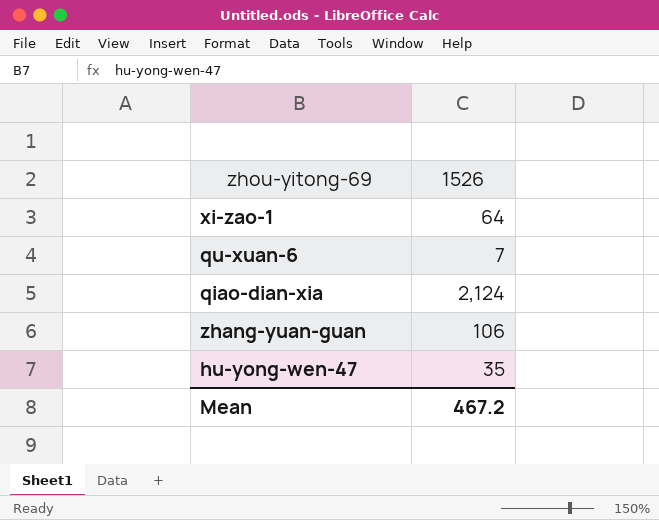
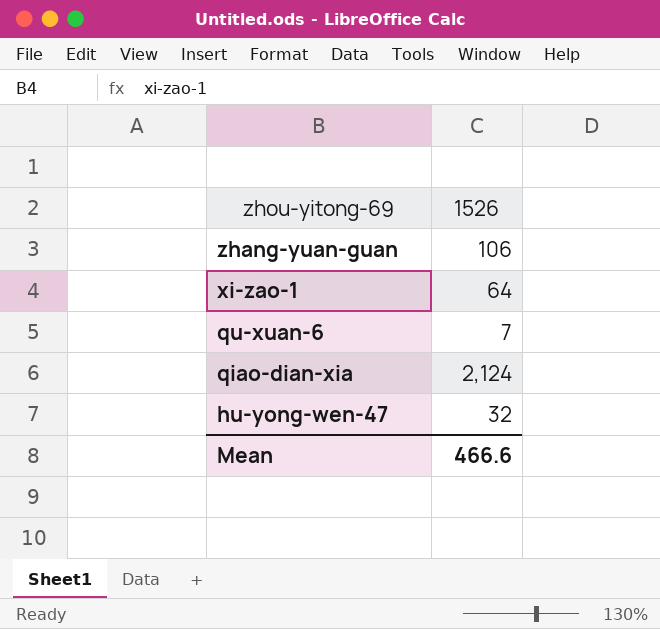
row order: none -> zhou-yitong-69 descending
hu-yong-wen-47 | 1526: 35 -> 32
Mean | 1526: 467.2 -> 466.6

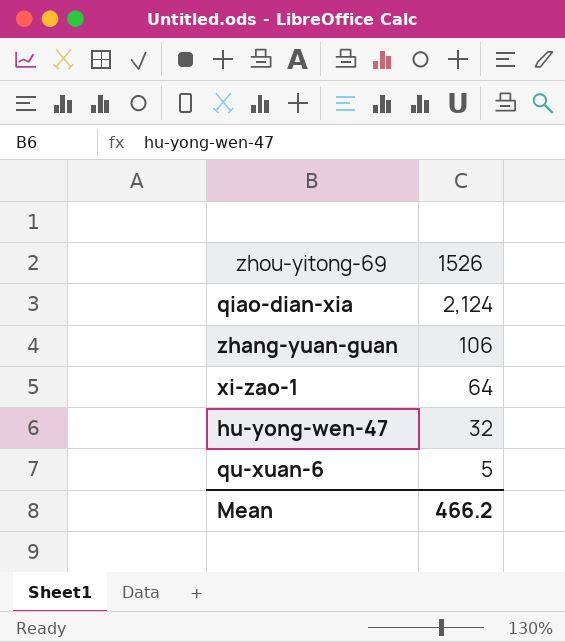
row order: zhou-yitong-69 descending -> 1526 descending
qu-xuan-6 | 1526: 7 -> 5
Mean | 1526: 466.6 -> 466.2

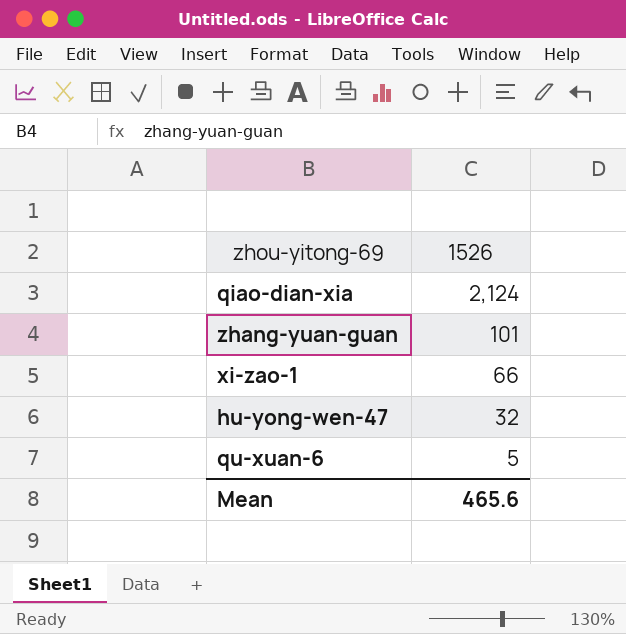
zhang-yuan-guan | 1526: 106 -> 101
xi-zao-1 | 1526: 64 -> 66
Mean | 1526: 466.2 -> 465.6

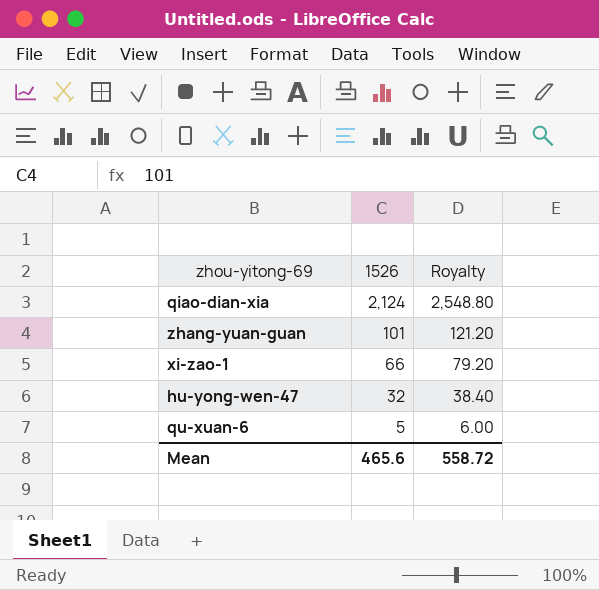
column Royalty | formula: none -> [1526] * 1.2

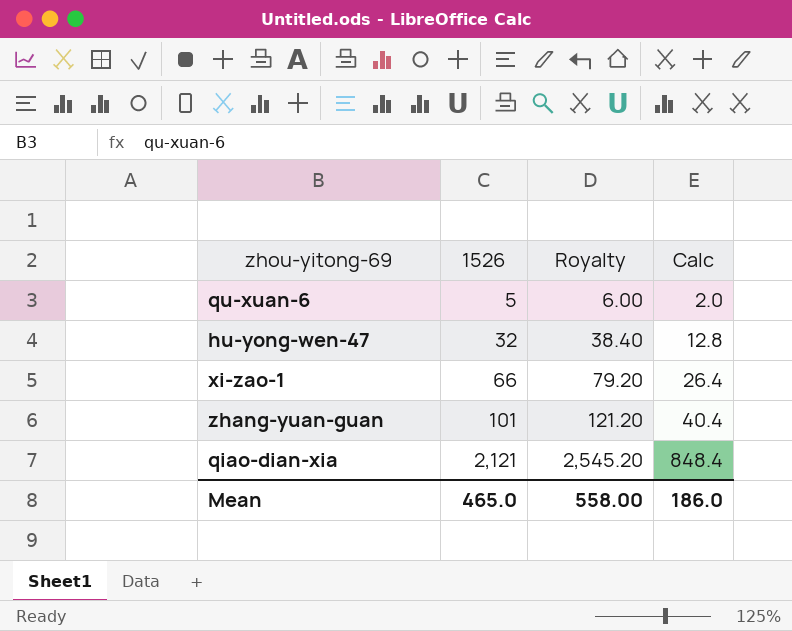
row order: 1526 descending -> 1526 ascending
column Calc | formula: none -> [1526] * 0.4
qiao-dian-xia | 1526: 2,124 -> 2,121
qiao-dian-xia | Royalty: 2,548.80 -> 2,545.20
Mean | 1526: 465.6 -> 465.0
Mean | Royalty: 558.72 -> 558.00

